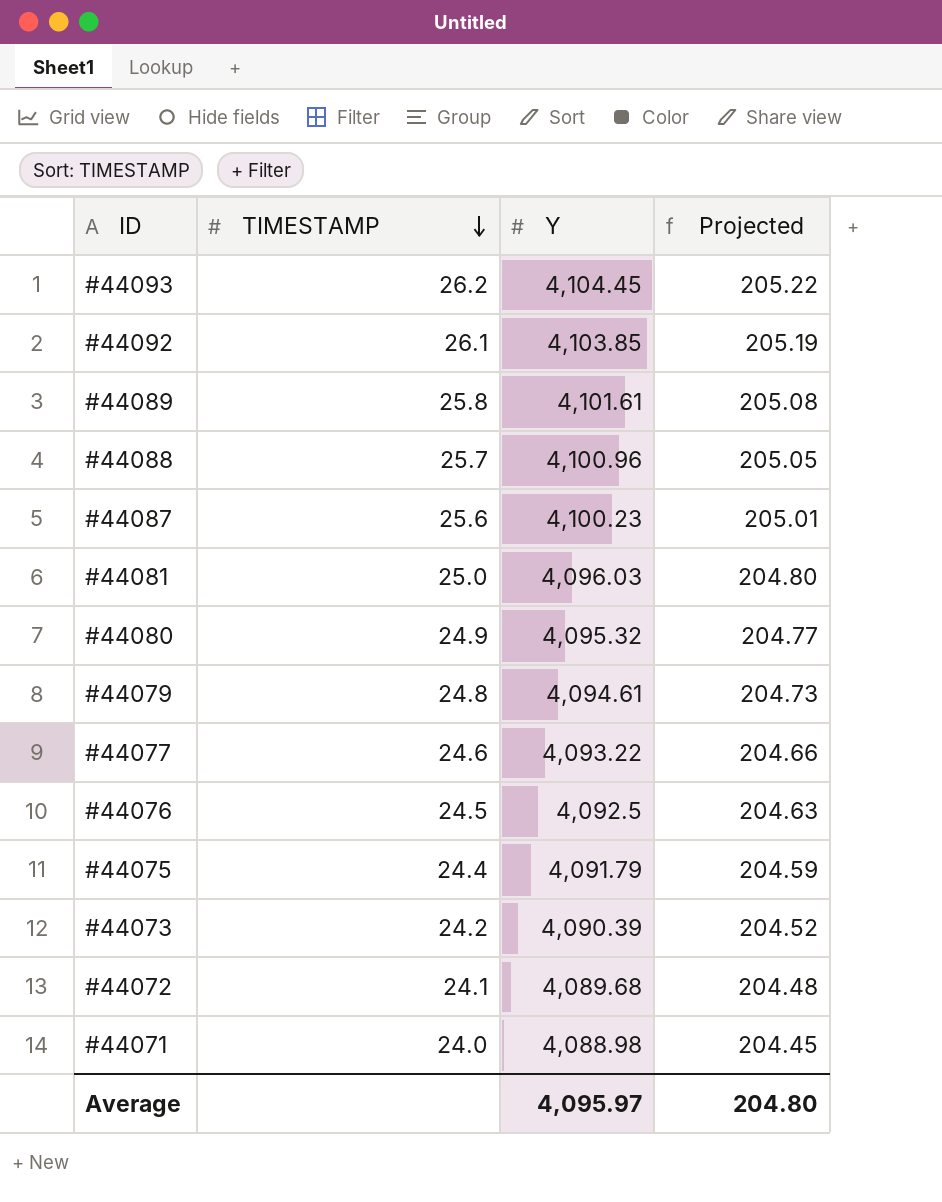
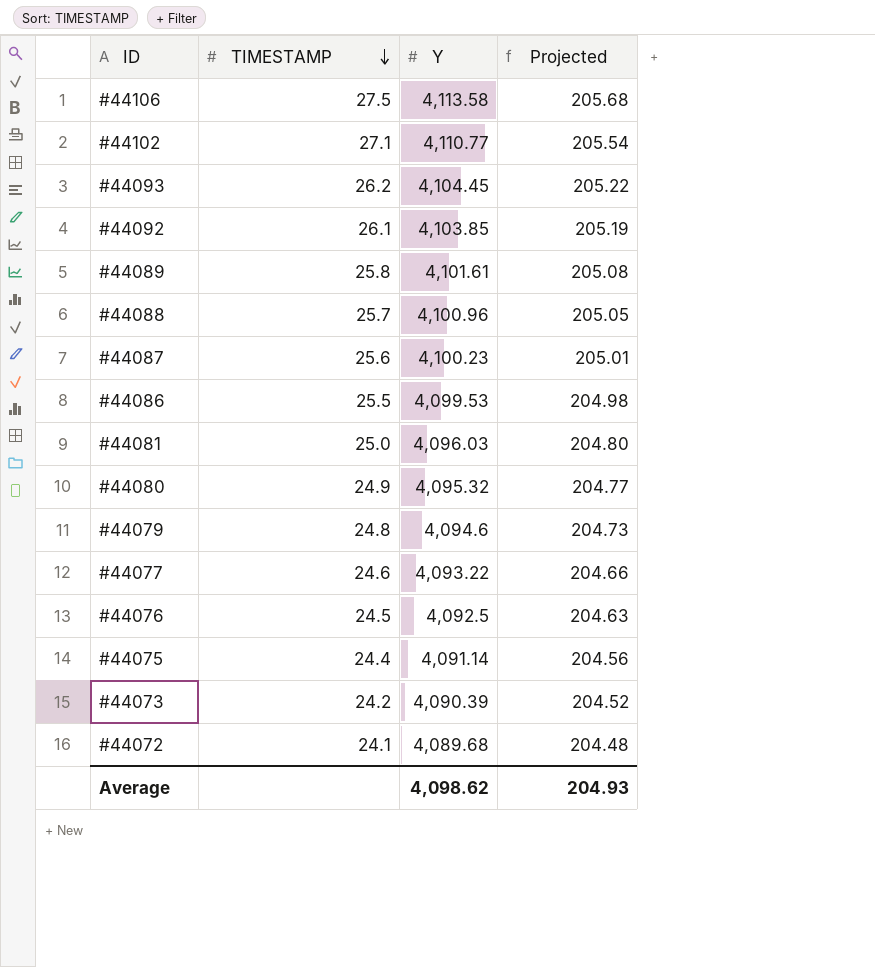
row #44071: 24.0 | 4,088.98 | 204.45 -> none
row #44106: none -> 27.5 | 4,113.58 | 205.68
row #44102: none -> 27.1 | 4,110.77 | 205.54
row #44086: none -> 25.5 | 4,099.53 | 204.98
#44079 | Y: 4,094.61 -> 4,094.6
#44075 | Y: 4,091.79 -> 4,091.14
#44075 | Projected: 204.59 -> 204.56
Average | Y: 4,095.97 -> 4,098.62
Average | Projected: 204.80 -> 204.93

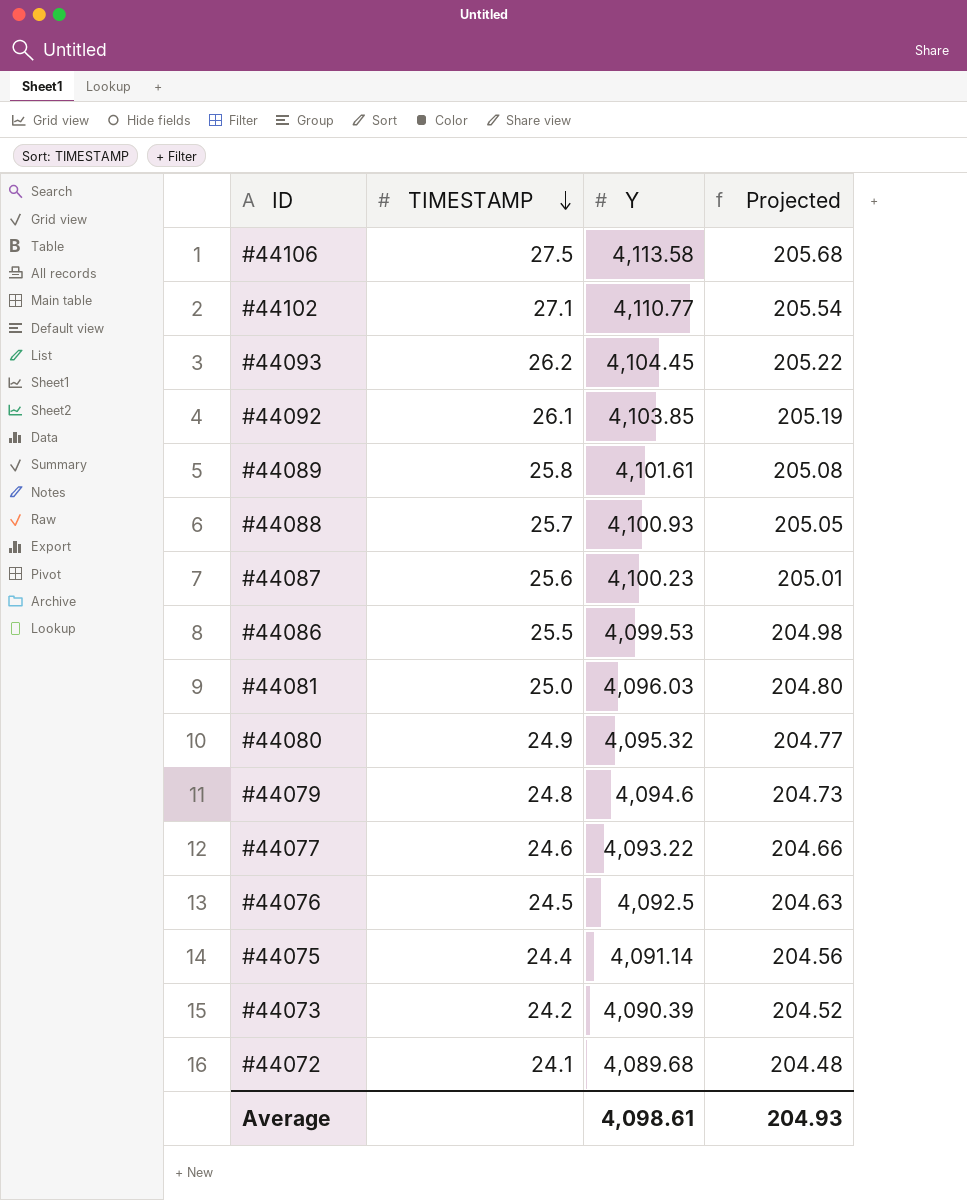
#44088 | Y: 4,100.96 -> 4,100.93
Average | Y: 4,098.62 -> 4,098.61

